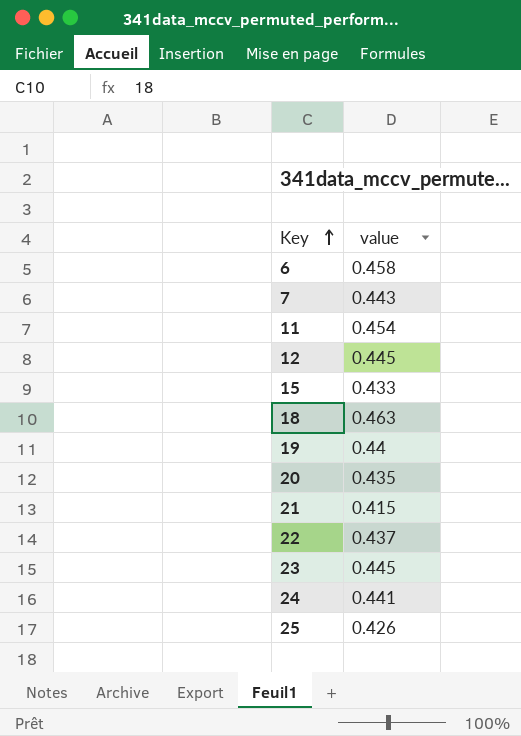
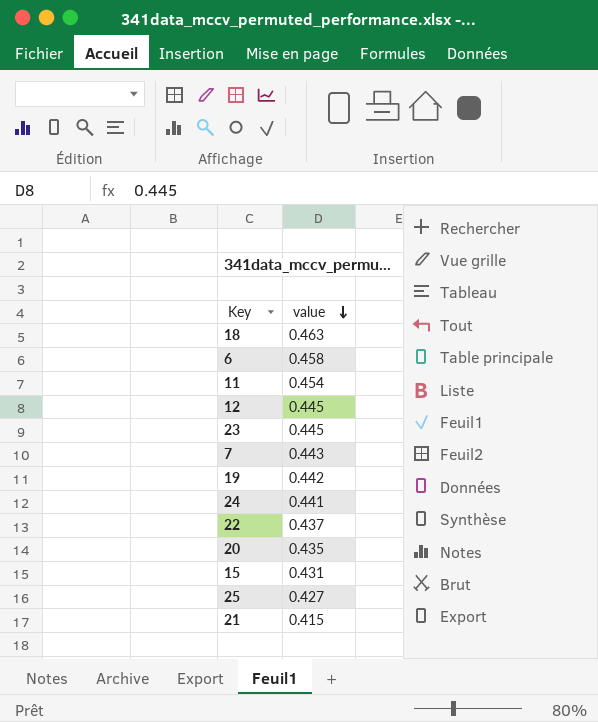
row order: Key ascending -> value descending
19 | value: 0.44 -> 0.442
15 | value: 0.433 -> 0.431
25 | value: 0.426 -> 0.427

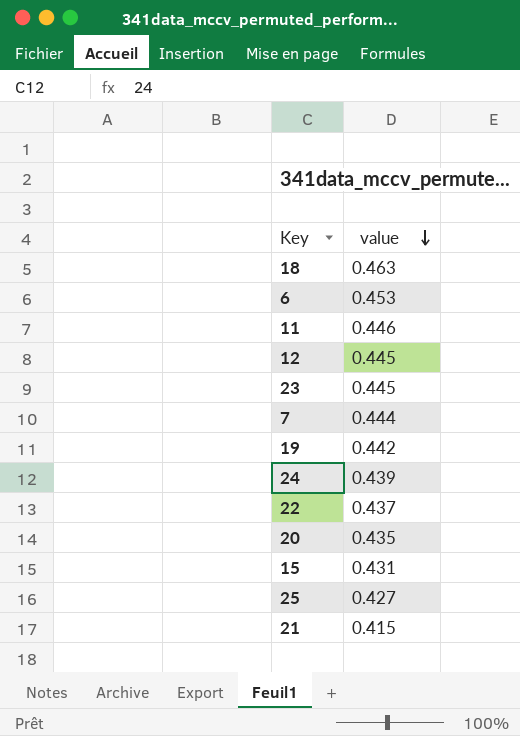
6 | value: 0.458 -> 0.453
11 | value: 0.454 -> 0.446
7 | value: 0.443 -> 0.444
24 | value: 0.441 -> 0.439

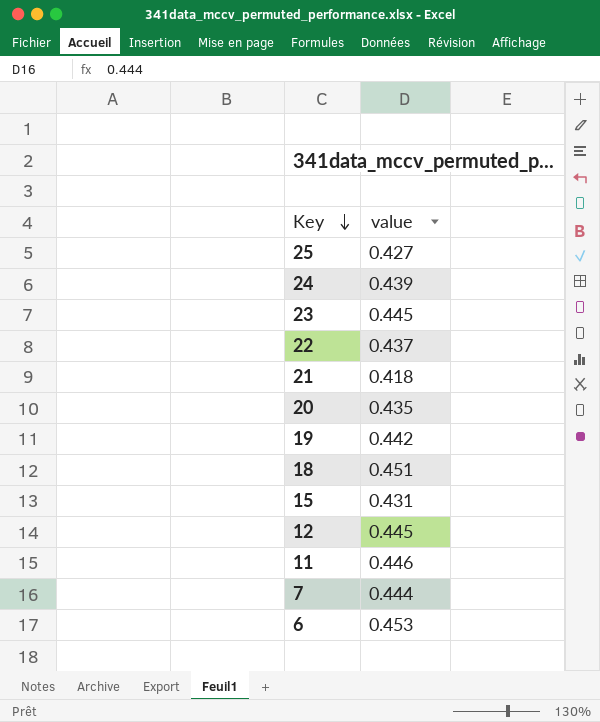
row order: value descending -> Key descending
21 | value: 0.415 -> 0.418
18 | value: 0.463 -> 0.451

